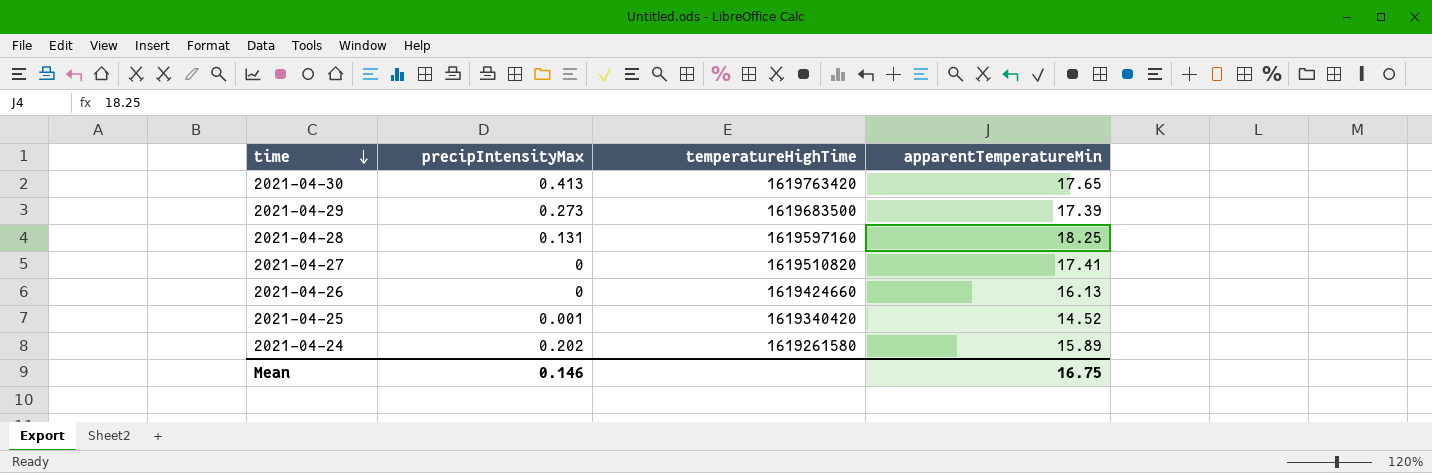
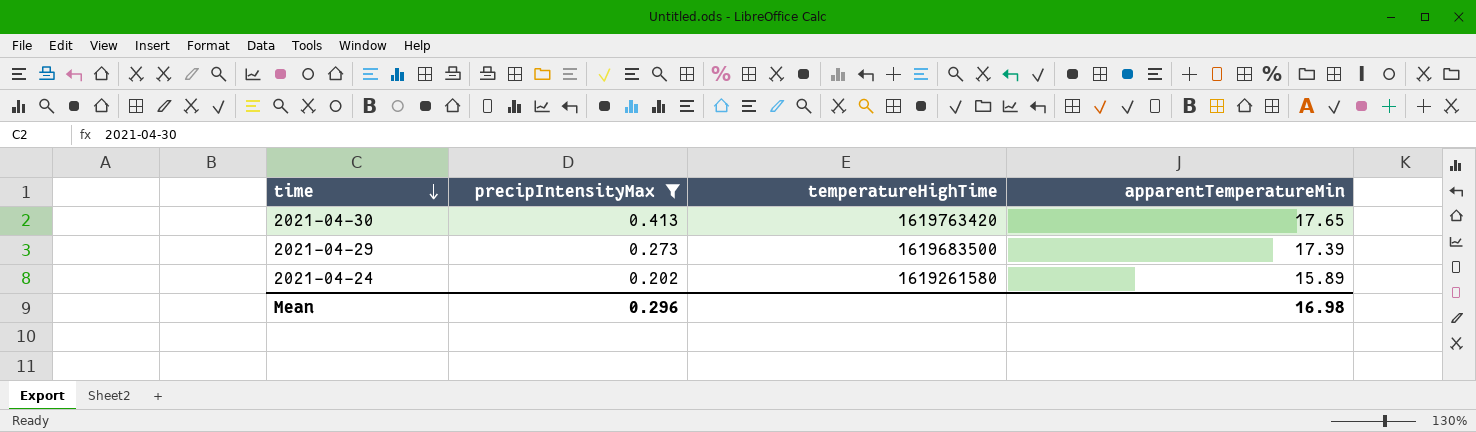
filter: none -> precipIntensityMax >= 0.202
Mean | precipIntensityMax: 0.146 -> 0.296
Mean | apparentTemperatureMin: 16.75 -> 16.98

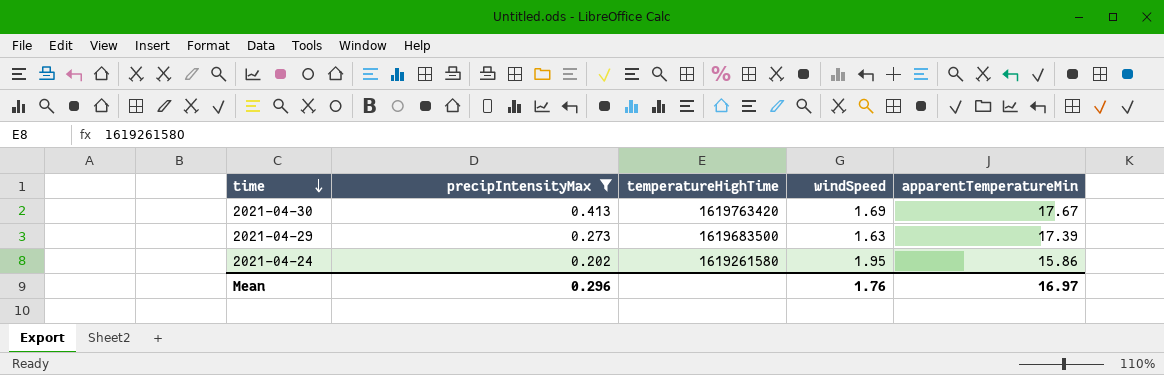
column windSpeed | position: none -> 4
2021-04-30 | apparentTemperatureMin: 17.65 -> 17.67
2021-04-24 | apparentTemperatureMin: 15.89 -> 15.86
Mean | apparentTemperatureMin: 16.98 -> 16.97

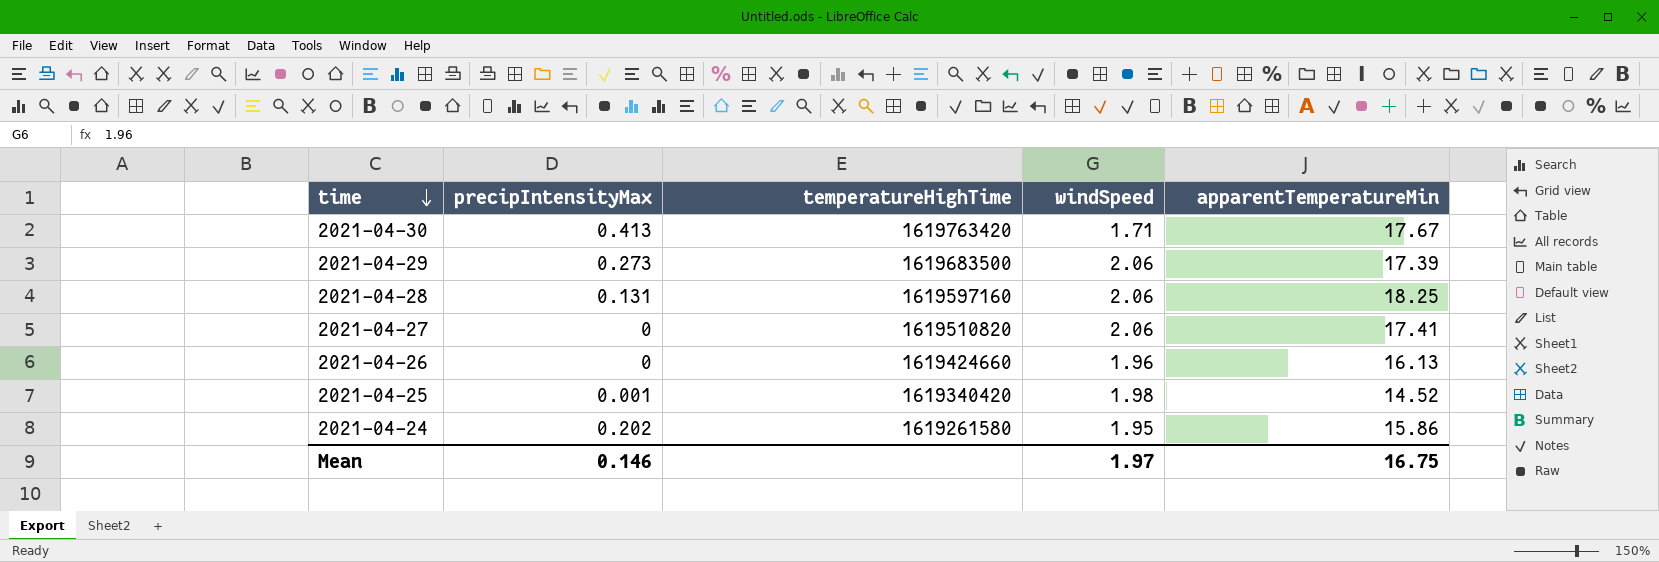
filter: precipIntensityMax >= 0.202 -> none
2021-04-30 | windSpeed: 1.69 -> 1.71
2021-04-29 | windSpeed: 1.63 -> 2.06
Mean | precipIntensityMax: 0.296 -> 0.146
Mean | windSpeed: 1.76 -> 1.97
Mean | apparentTemperatureMin: 16.97 -> 16.75

